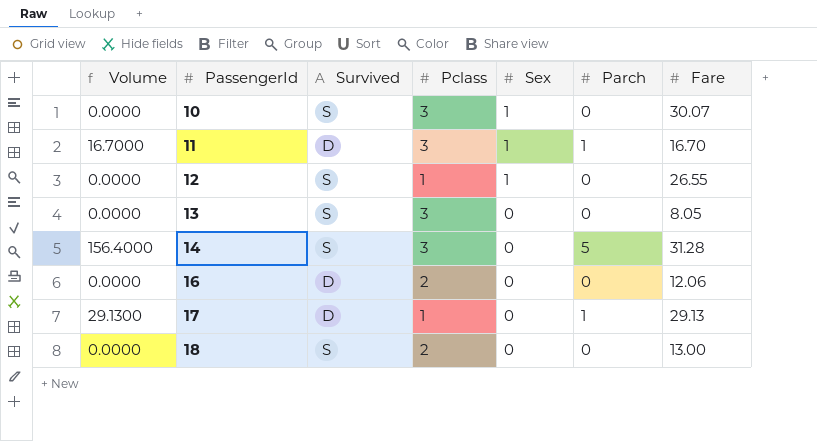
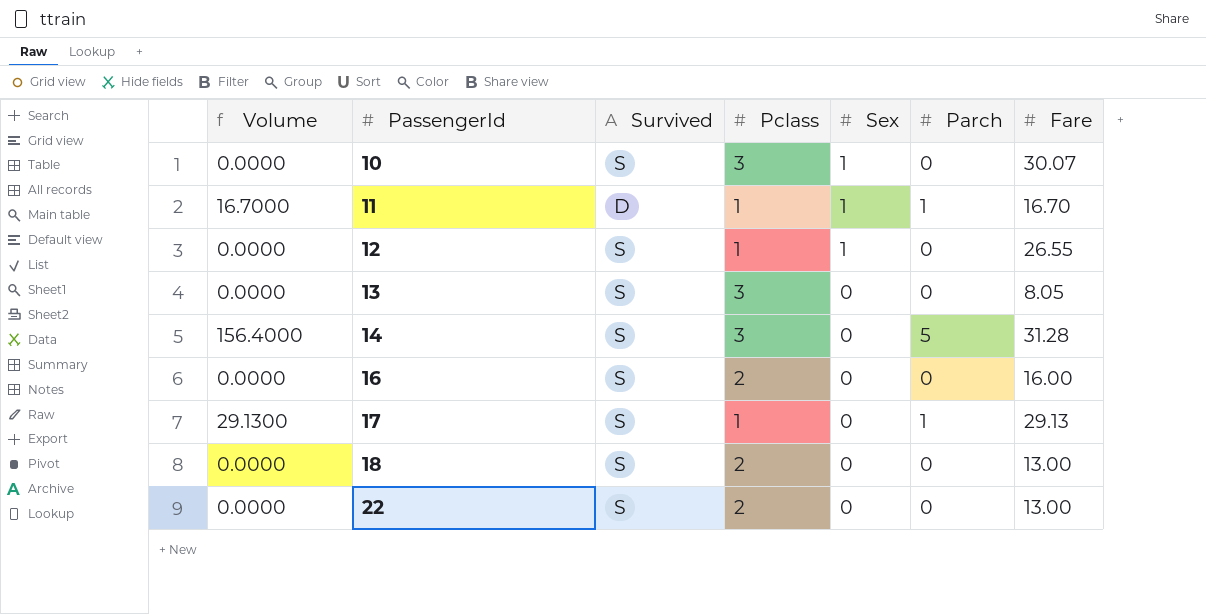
11 | Pclass: 3 -> 1
16 | Survived: D -> S
16 | Fare: 12.06 -> 16.00
17 | Survived: D -> S
row 22: none -> 0.0000 | S | 2 | 0 | 0 | 13.00

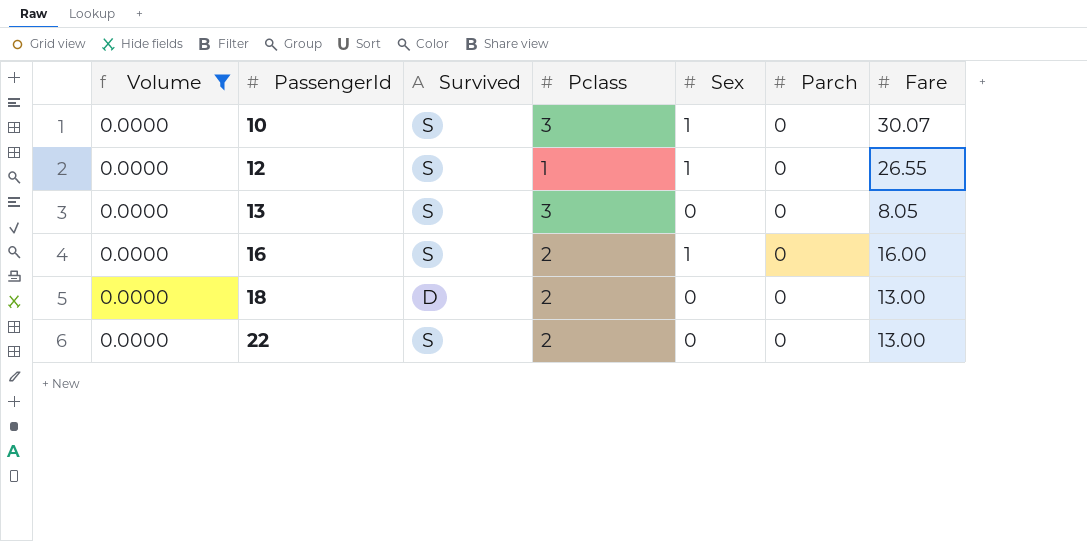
filter: none -> Volume = 0.0000
16 | Sex: 0 -> 1
18 | Survived: S -> D

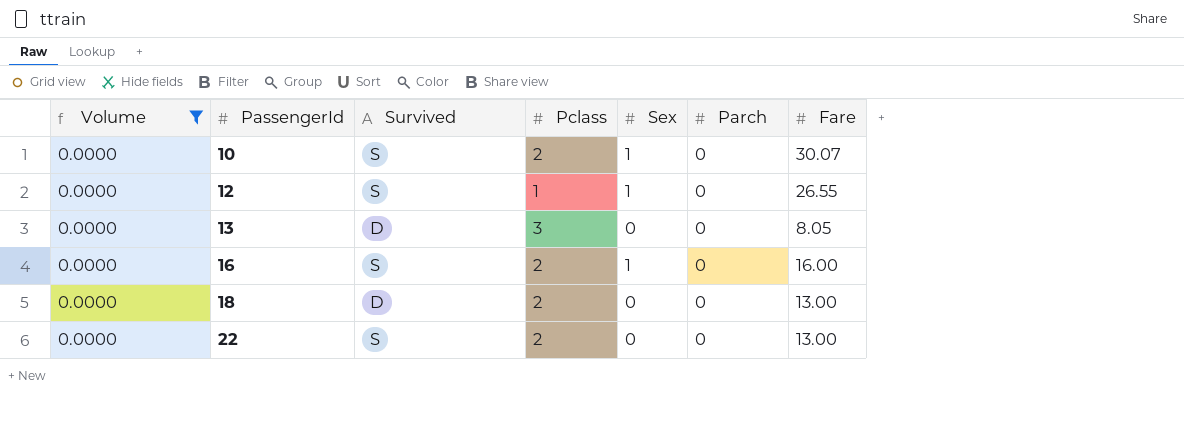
10 | Pclass: 3 -> 2
13 | Survived: S -> D

